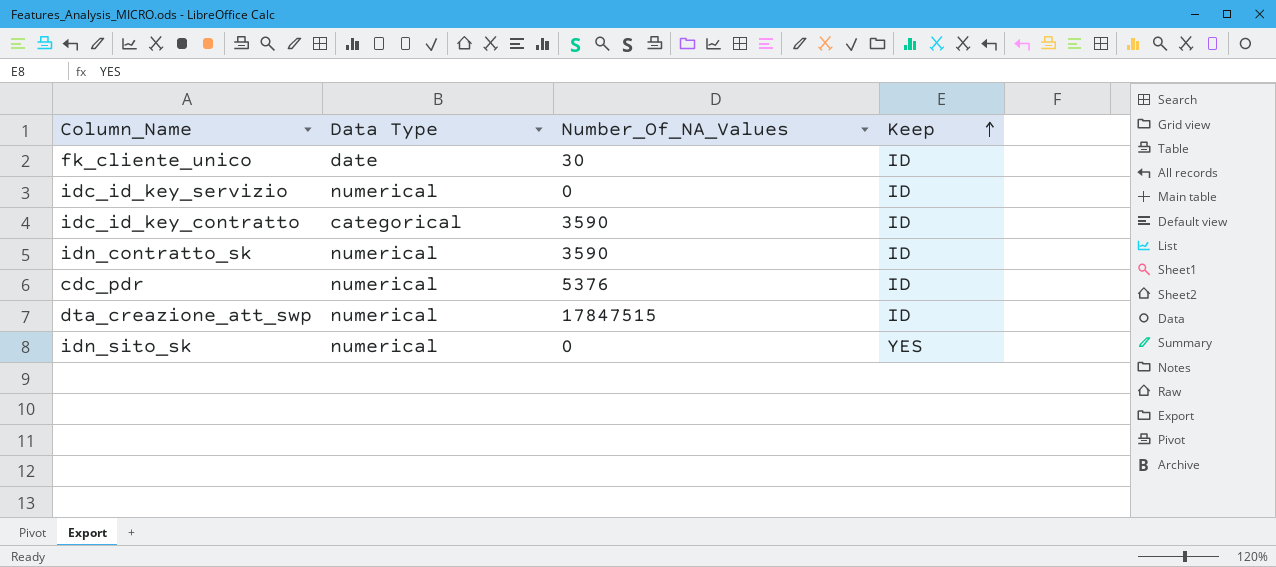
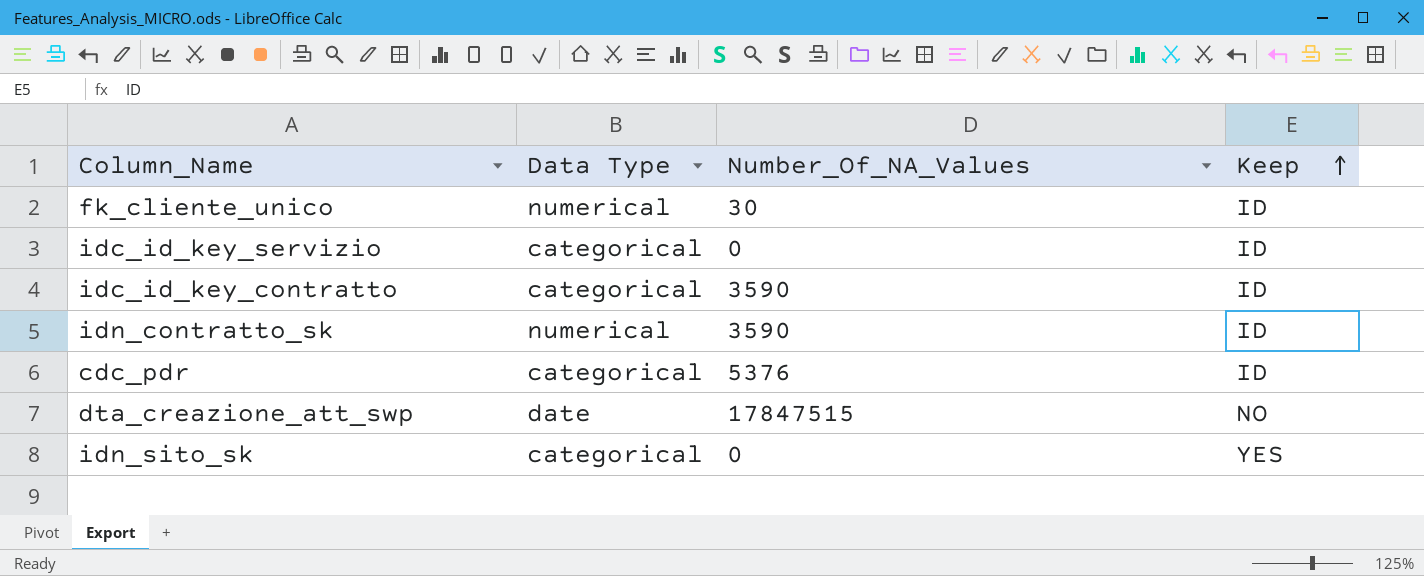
fk_cliente_unico | Data Type: date -> numerical
idc_id_key_servizio | Data Type: numerical -> categorical
cdc_pdr | Data Type: numerical -> categorical
dta_creazione_att_swp | Data Type: numerical -> date
dta_creazione_att_swp | Keep: ID -> NO
idn_sito_sk | Data Type: numerical -> categorical

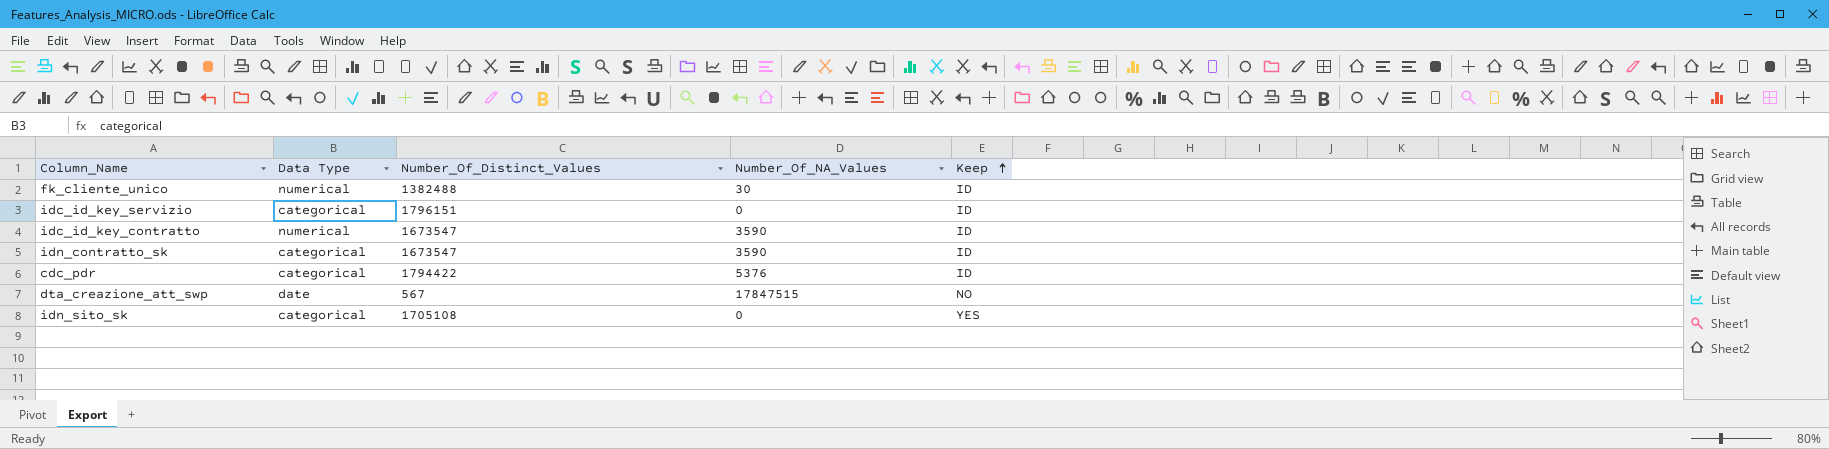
column Number_Of_Distinct_Values | position: none -> 3
idc_id_key_contratto | Data Type: categorical -> numerical
idn_contratto_sk | Data Type: numerical -> categorical

